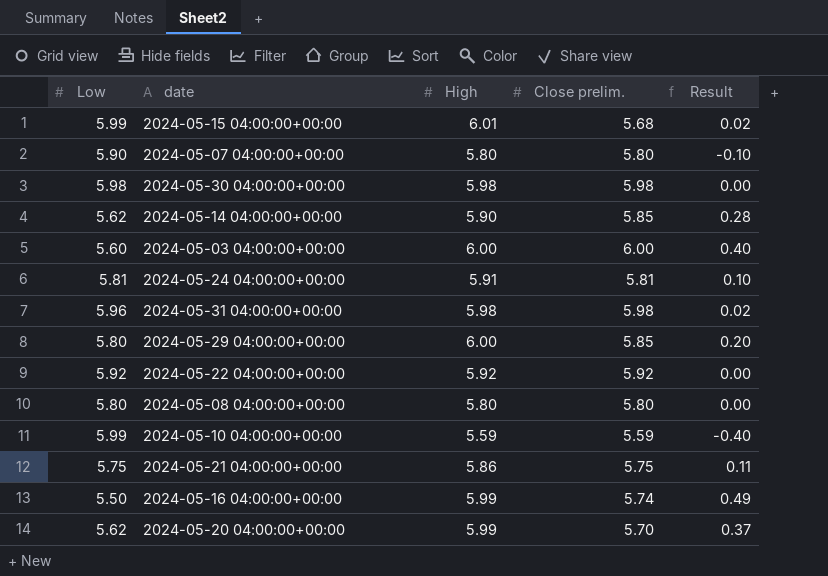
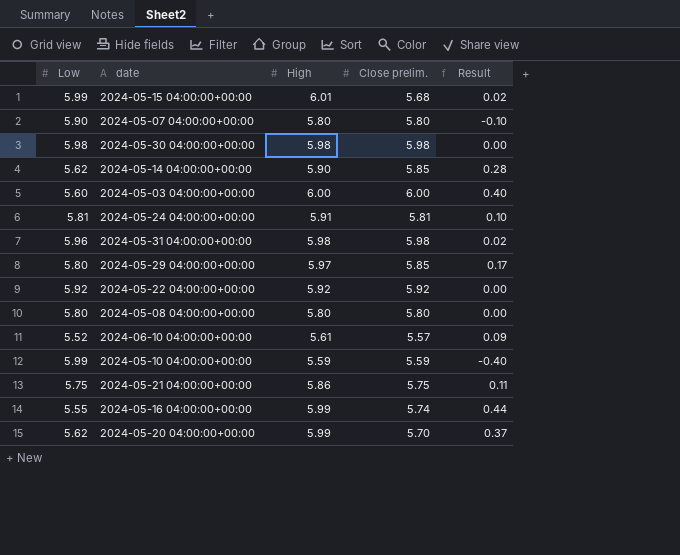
2024-05-29 04:00:00+00:00 | High: 6.00 -> 5.97
2024-05-29 04:00:00+00:00 | Result: 0.20 -> 0.17
row 2024-06-10 04:00:00+00:00: none -> 5.52 | 5.61 | 5.57 | 0.09
2024-05-16 04:00:00+00:00 | Low: 5.50 -> 5.55
2024-05-16 04:00:00+00:00 | Result: 0.49 -> 0.44

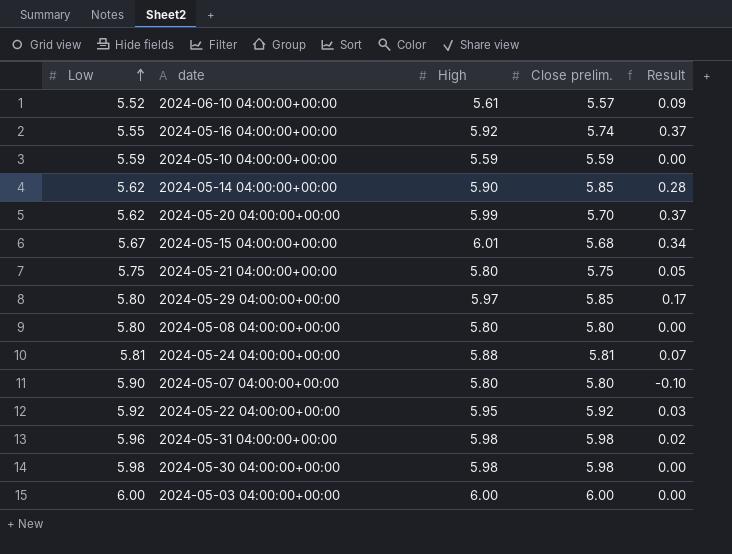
row order: none -> Low ascending
2024-05-16 04:00:00+00:00 | High: 5.99 -> 5.92
2024-05-16 04:00:00+00:00 | Result: 0.44 -> 0.37
2024-05-10 04:00:00+00:00 | Low: 5.99 -> 5.59
2024-05-10 04:00:00+00:00 | Result: -0.40 -> 0.00
2024-05-15 04:00:00+00:00 | Low: 5.99 -> 5.67
2024-05-15 04:00:00+00:00 | Result: 0.02 -> 0.34
2024-05-21 04:00:00+00:00 | High: 5.86 -> 5.80
2024-05-21 04:00:00+00:00 | Result: 0.11 -> 0.05
2024-05-24 04:00:00+00:00 | High: 5.91 -> 5.88
2024-05-24 04:00:00+00:00 | Result: 0.10 -> 0.07
2024-05-22 04:00:00+00:00 | High: 5.92 -> 5.95
2024-05-22 04:00:00+00:00 | Result: 0.00 -> 0.03
2024-05-03 04:00:00+00:00 | Low: 5.60 -> 6.00
2024-05-03 04:00:00+00:00 | Result: 0.40 -> 0.00

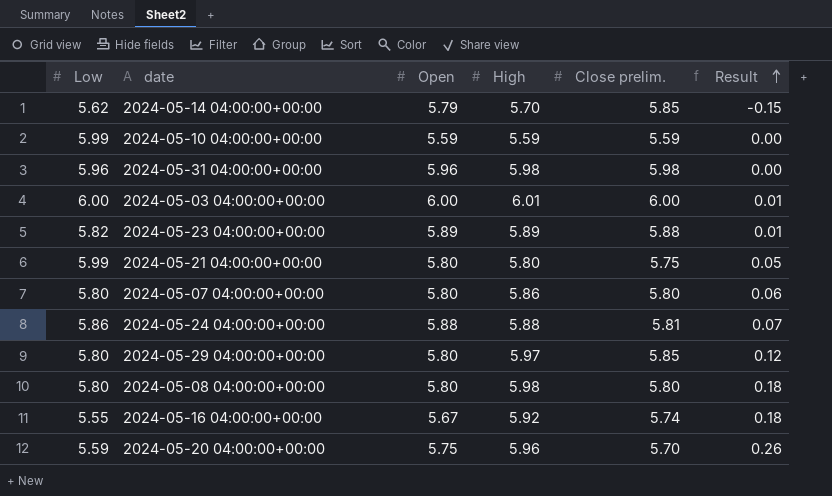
row order: Low ascending -> Result ascending
column Open | position: none -> 3
column Result | formula: [High] - [Low] -> [High] - [Close prelim.]
row 2024-06-10 04:00:00+00:00: 5.52 | 5.61 | 5.57 | 0.09 -> none
row 2024-05-15 04:00:00+00:00: 5.67 | 6.01 | 5.68 | 0.34 -> none
row 2024-05-22 04:00:00+00:00: 5.92 | 5.95 | 5.92 | 0.03 -> none
row 2024-05-30 04:00:00+00:00: 5.98 | 5.98 | 5.98 | 0.00 -> none
2024-05-14 04:00:00+00:00 | High: 5.90 -> 5.70
2024-05-10 04:00:00+00:00 | Low: 5.59 -> 5.99
2024-05-03 04:00:00+00:00 | High: 6.00 -> 6.01
row 2024-05-23 04:00:00+00:00: none -> 5.82 | 5.89 | 5.89 | 5.88 | 0.01
2024-05-21 04:00:00+00:00 | Low: 5.75 -> 5.99
2024-05-07 04:00:00+00:00 | Low: 5.90 -> 5.80
2024-05-07 04:00:00+00:00 | High: 5.80 -> 5.86
2024-05-24 04:00:00+00:00 | Low: 5.81 -> 5.86
2024-05-08 04:00:00+00:00 | High: 5.80 -> 5.98
2024-05-20 04:00:00+00:00 | Low: 5.62 -> 5.59
2024-05-20 04:00:00+00:00 | High: 5.99 -> 5.96

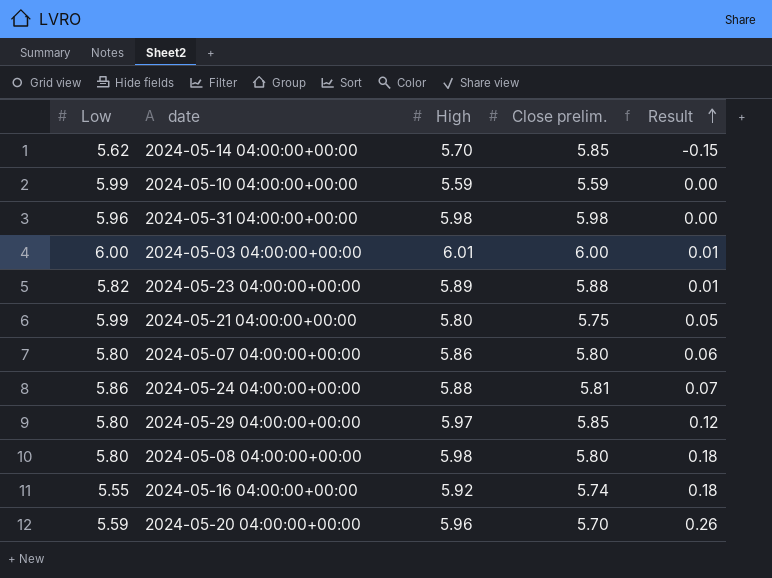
column Open | position: 3 -> none

